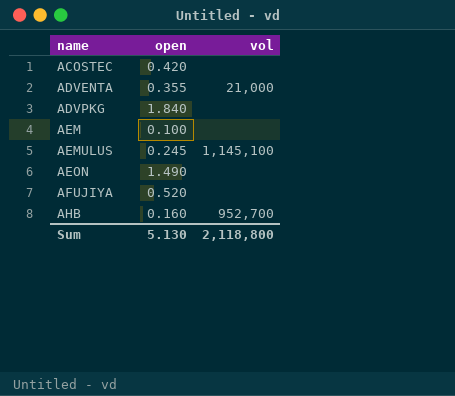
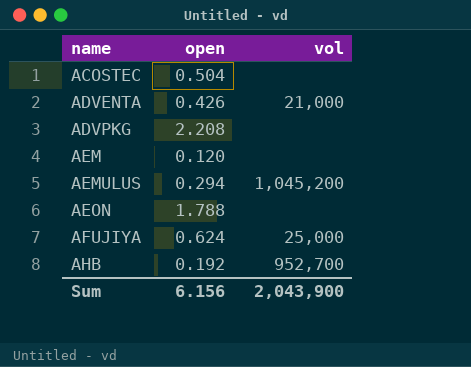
ACOSTEC | open: 0.420 -> 0.504
ADVENTA | open: 0.355 -> 0.426
ADVPKG | open: 1.840 -> 2.208
AEM | open: 0.100 -> 0.120
AEMULUS | open: 0.245 -> 0.294
AEMULUS | vol: 1,145,100 -> 1,045,200
AEON | open: 1.490 -> 1.788
AFUJIYA | open: 0.520 -> 0.624
AFUJIYA | vol: none -> 25,000
AHB | open: 0.160 -> 0.192
Sum | open: 5.130 -> 6.156
Sum | vol: 2,118,800 -> 2,043,900

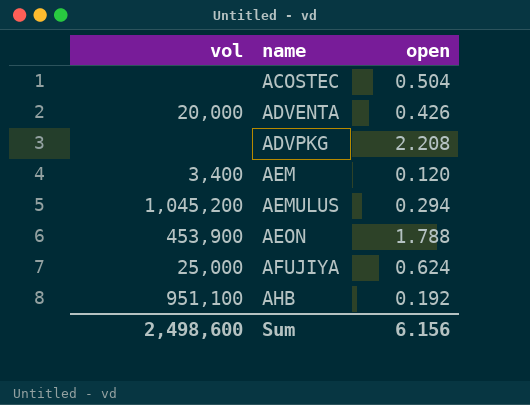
column vol | position: 3 -> 1
ADVENTA | vol: 21,000 -> 20,000
AEM | vol: none -> 3,400
AEON | vol: none -> 453,900
AHB | vol: 952,700 -> 951,100
Sum | vol: 2,043,900 -> 2,498,600

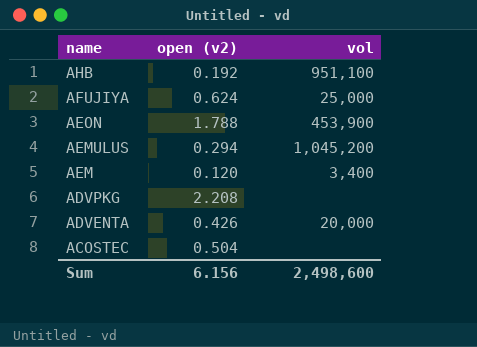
row order: name ascending -> name descending
column name: open -> open (v2)
column vol | position: 1 -> 3

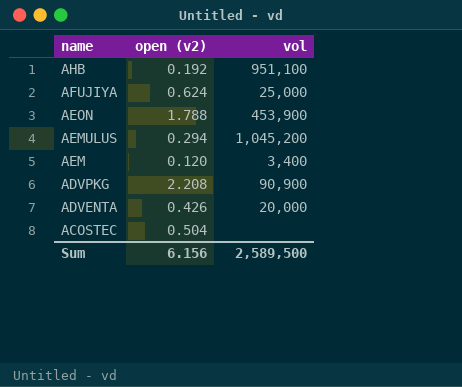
ADVPKG | vol: none -> 90,900
Sum | vol: 2,498,600 -> 2,589,500

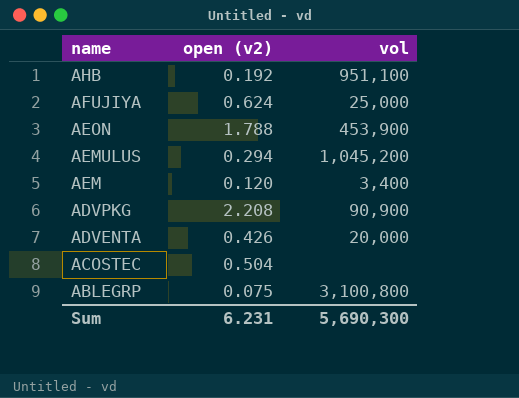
row ABLEGRP: none -> 0.075 | 3,100,800
Sum | open (v2): 6.156 -> 6.231
Sum | vol: 2,589,500 -> 5,690,300

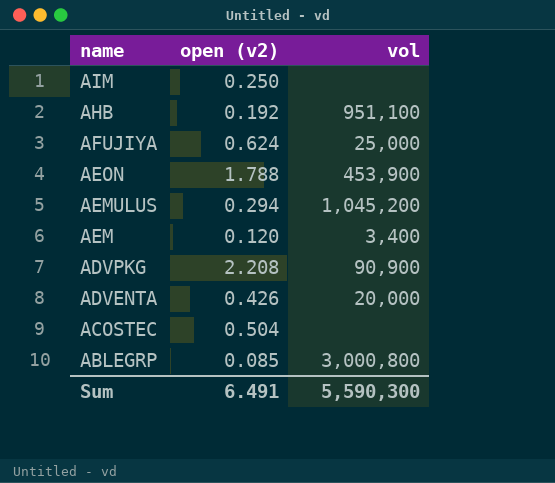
row AIM: none -> 0.250 | none
ABLEGRP | open (v2): 0.075 -> 0.085
ABLEGRP | vol: 3,100,800 -> 3,000,800
Sum | open (v2): 6.231 -> 6.491
Sum | vol: 5,690,300 -> 5,590,300

